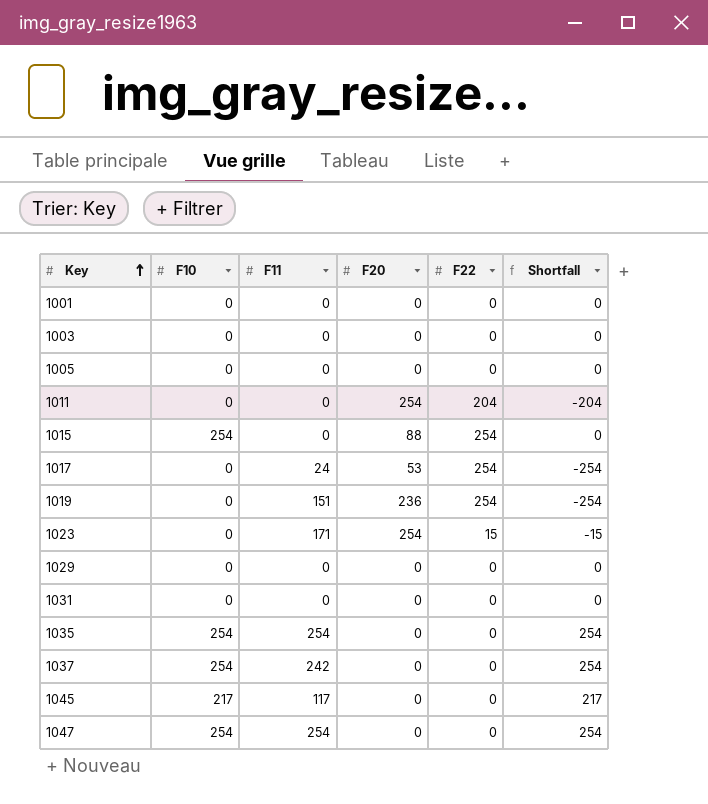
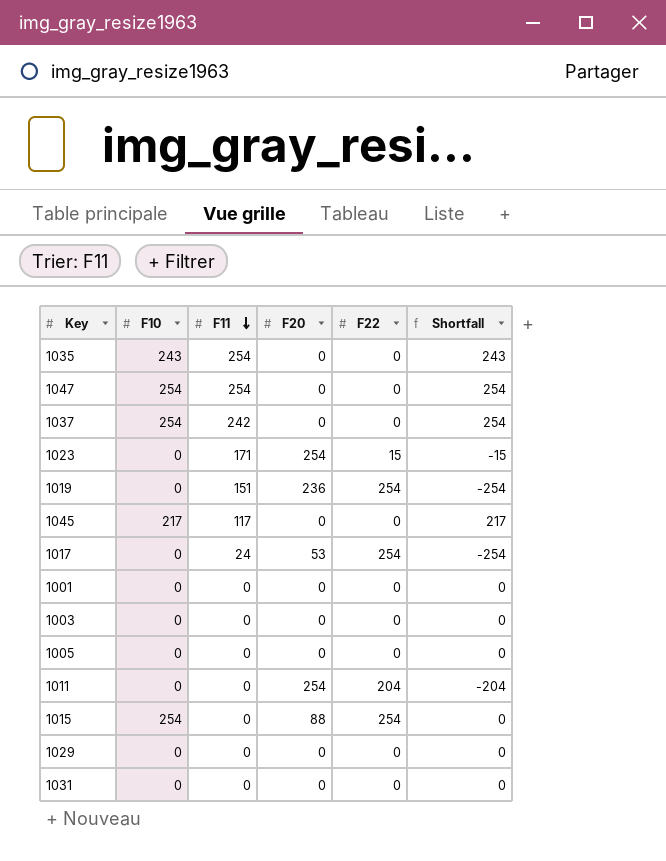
row order: Key ascending -> F11 descending
1035 | F10: 254 -> 243
1035 | Shortfall: 254 -> 243

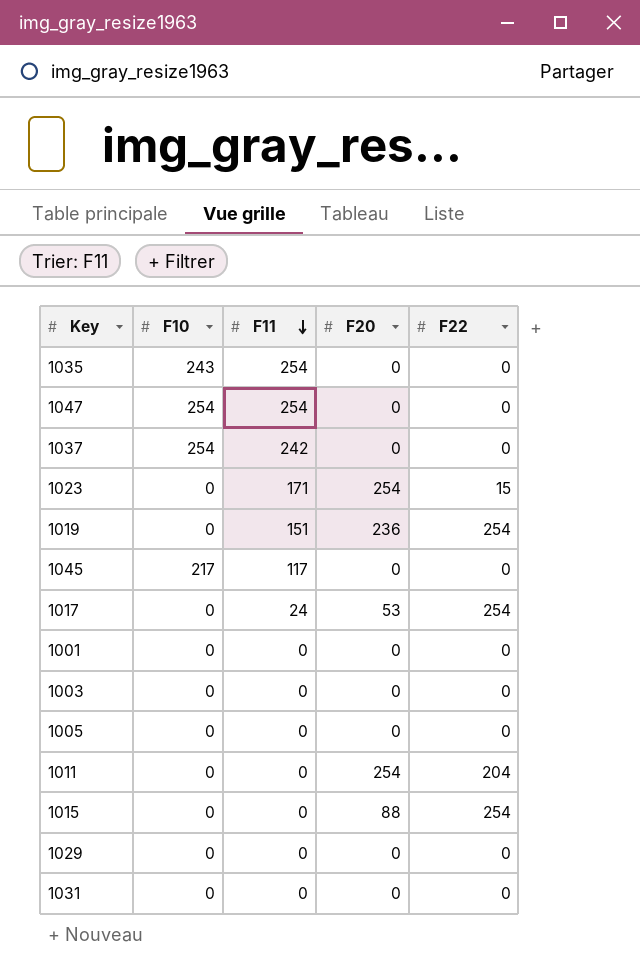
column Shortfall | formula: [F10] - [F22] -> none
1015 | F10: 254 -> 0

